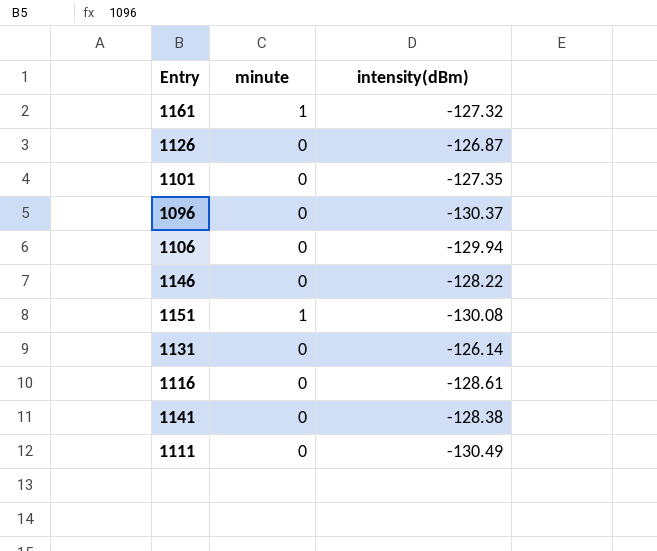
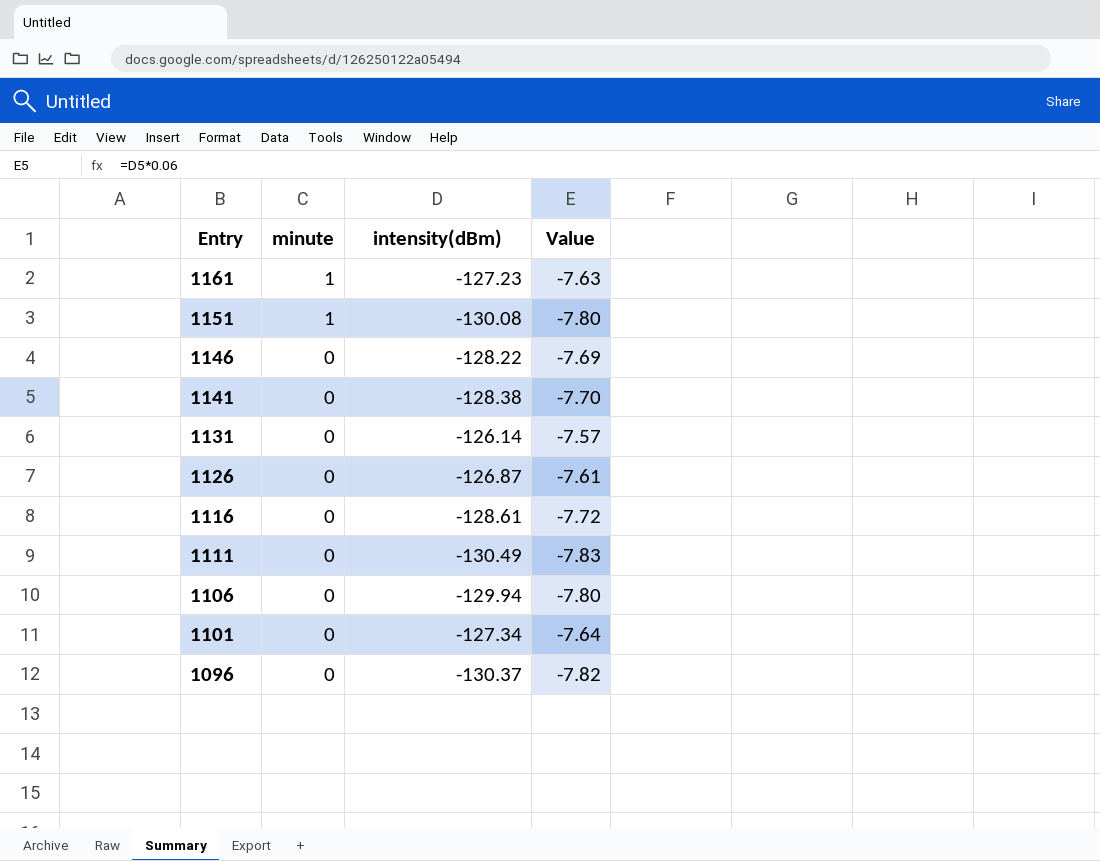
row order: none -> Entry descending
column Value | formula: none -> [intensity(dBm)] * 0.06
1161 | intensity(dBm): -127.32 -> -127.23
1101 | intensity(dBm): -127.35 -> -127.34

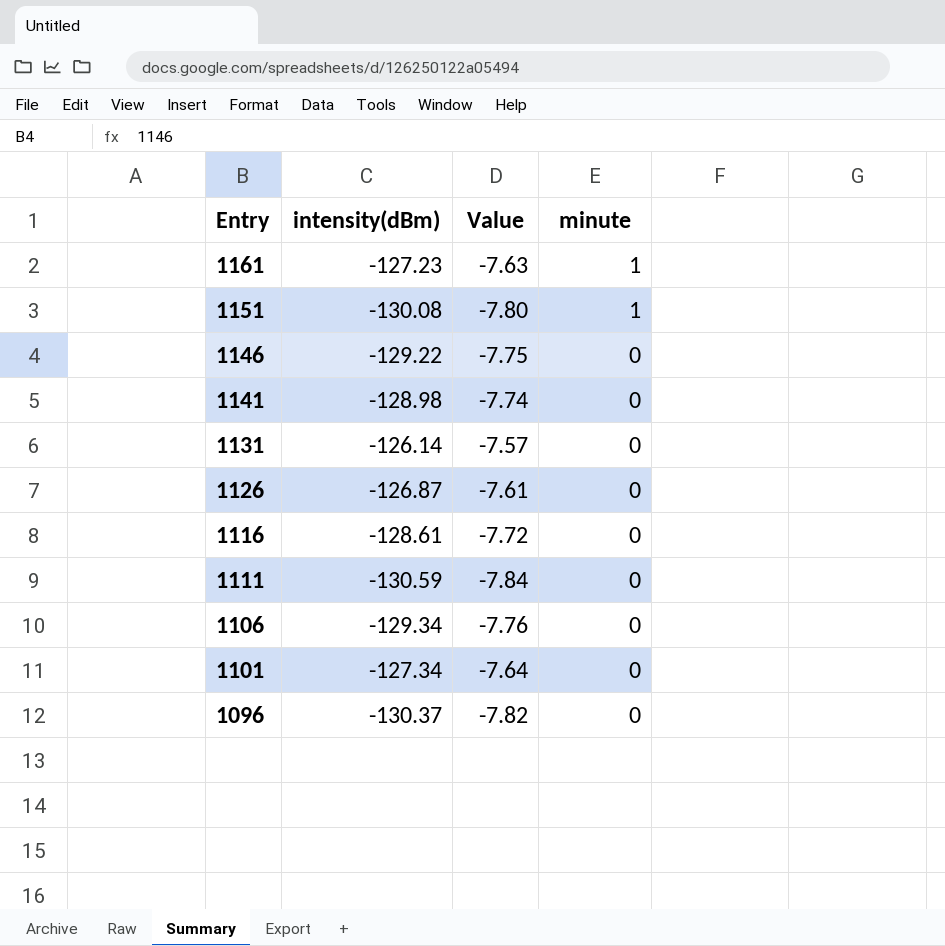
column minute | position: 2 -> 4
1146 | intensity(dBm): -128.22 -> -129.22
1146 | Value: -7.69 -> -7.75
1141 | intensity(dBm): -128.38 -> -128.98
1141 | Value: -7.70 -> -7.74
1111 | intensity(dBm): -130.49 -> -130.59
1111 | Value: -7.83 -> -7.84
1106 | intensity(dBm): -129.94 -> -129.34
1106 | Value: -7.80 -> -7.76

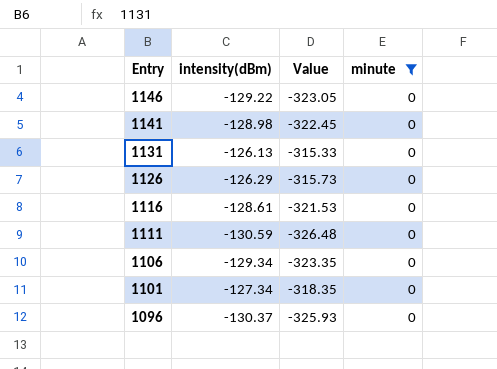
filter: none -> minute = 0
column Value | formula: [intensity(dBm)] * 0.06 -> [intensity(dBm)] * 2.5
1131 | intensity(dBm): -126.14 -> -126.13
1126 | intensity(dBm): -126.87 -> -126.29

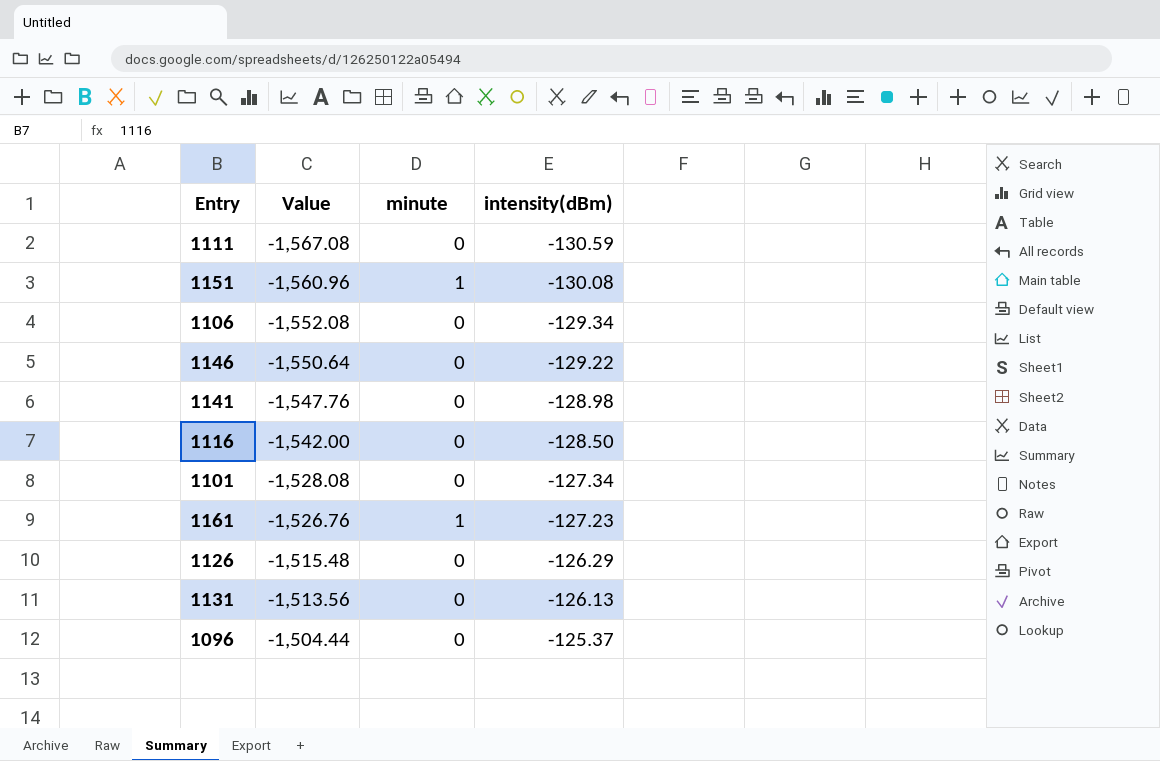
filter: minute = 0 -> none
row order: Entry descending -> Value ascending
column Value | formula: [intensity(dBm)] * 2.5 -> [intensity(dBm)] * 12
column intensity(dBm) | position: 2 -> 4
1116 | intensity(dBm): -128.61 -> -128.50
1096 | intensity(dBm): -130.37 -> -125.37

